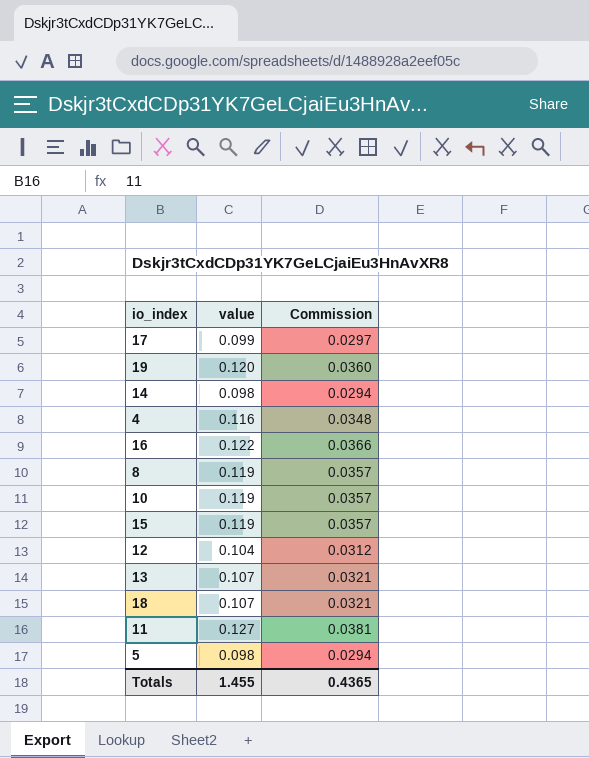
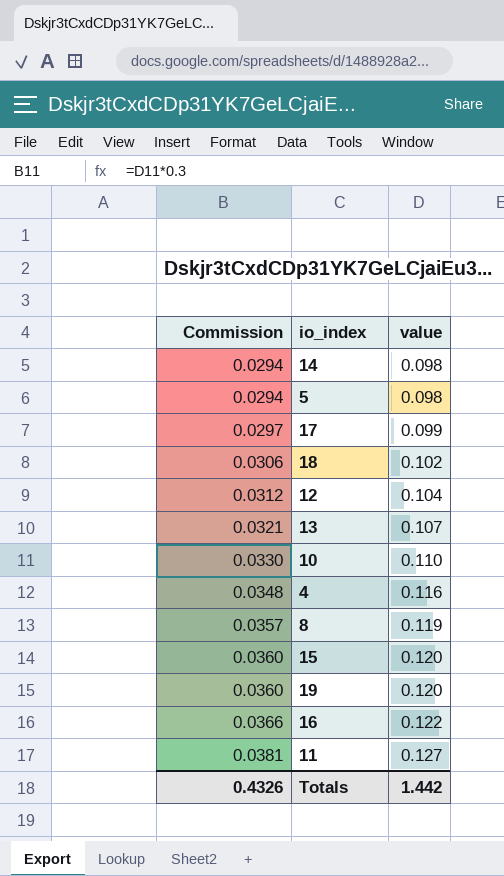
row order: none -> Commission ascending
column Commission | position: 3 -> 1
18 | Commission: 0.0321 -> 0.0306
18 | value: 0.107 -> 0.102
10 | Commission: 0.0357 -> 0.0330
10 | value: 0.119 -> 0.110
15 | Commission: 0.0357 -> 0.0360
15 | value: 0.119 -> 0.120
Totals | Commission: 0.4365 -> 0.4326
Totals | value: 1.455 -> 1.442

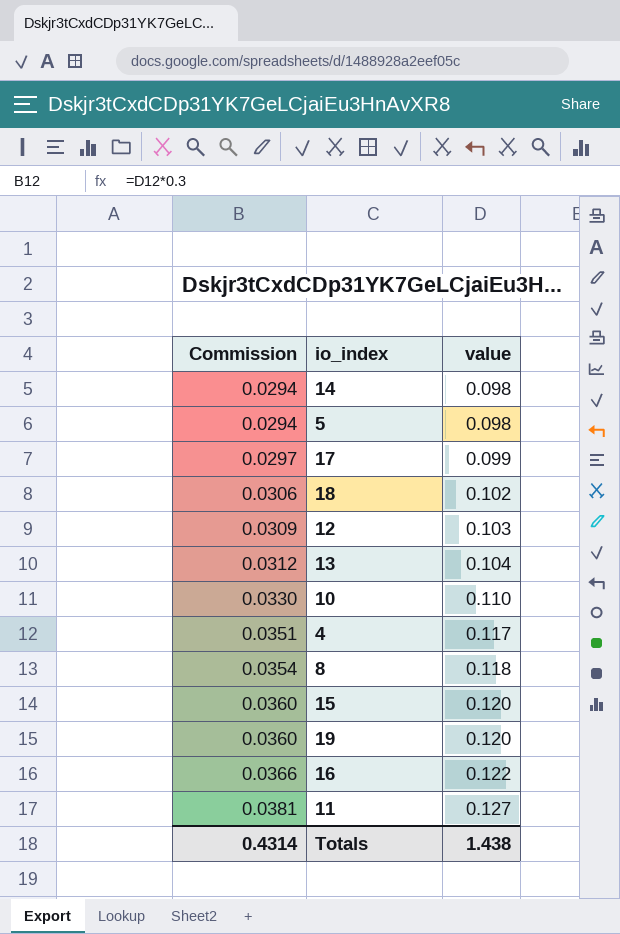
12 | Commission: 0.0312 -> 0.0309
12 | value: 0.104 -> 0.103
13 | Commission: 0.0321 -> 0.0312
13 | value: 0.107 -> 0.104
4 | Commission: 0.0348 -> 0.0351
4 | value: 0.116 -> 0.117
8 | Commission: 0.0357 -> 0.0354
8 | value: 0.119 -> 0.118
Totals | Commission: 0.4326 -> 0.4314
Totals | value: 1.442 -> 1.438

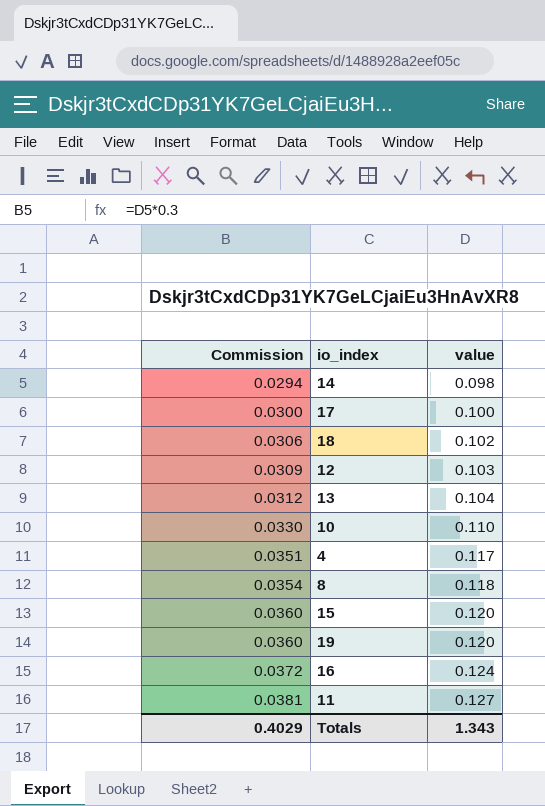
row 5: 0.0294 | 0.098 -> none
17 | Commission: 0.0297 -> 0.0300
17 | value: 0.099 -> 0.100
16 | Commission: 0.0366 -> 0.0372
16 | value: 0.122 -> 0.124
Totals | Commission: 0.4314 -> 0.4029
Totals | value: 1.438 -> 1.343

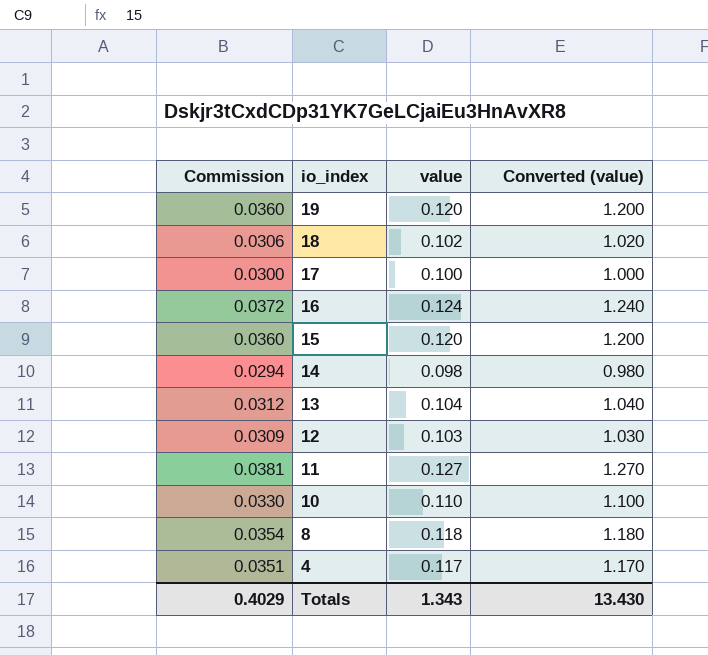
row order: Commission ascending -> io_index descending
column Converted (value) | formula: none -> [value] * 10

